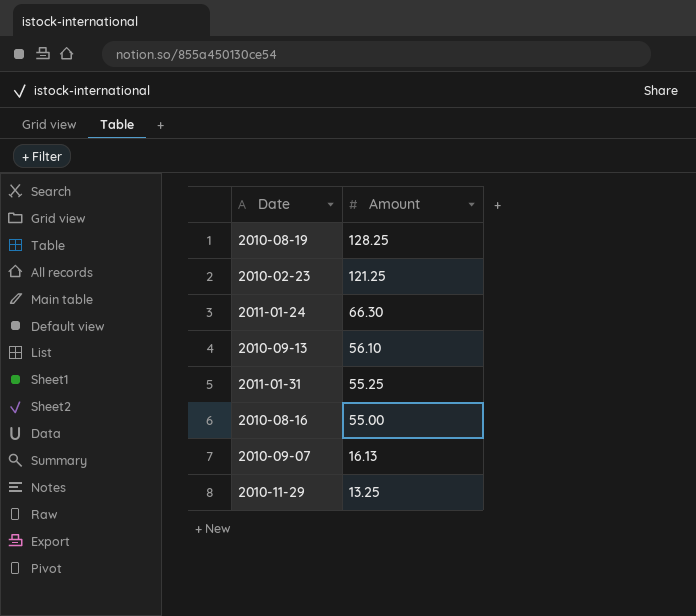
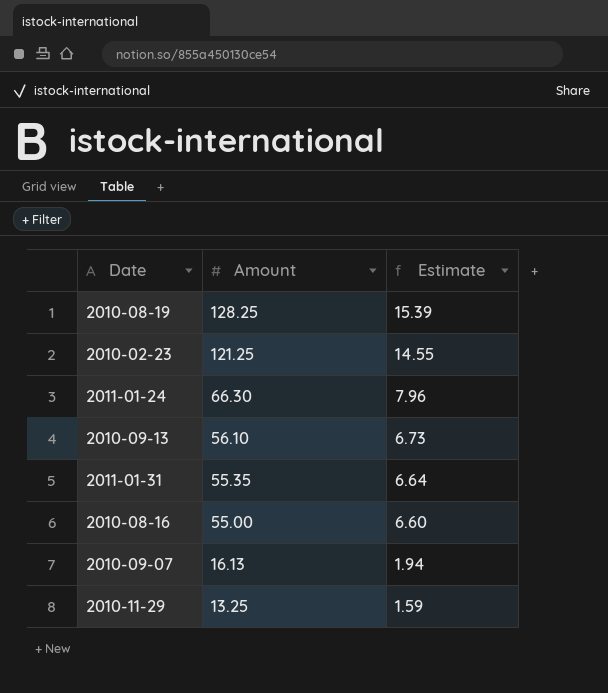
column Estimate | formula: none -> [Amount] * 0.12
2011-01-31 | Amount: 55.25 -> 55.35

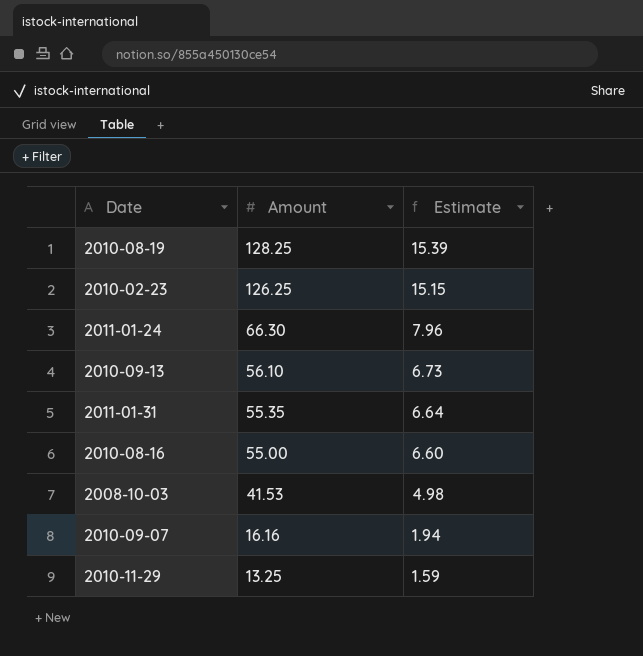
2010-02-23 | Amount: 121.25 -> 126.25
2010-02-23 | Estimate: 14.55 -> 15.15
row 2008-10-03: none -> 41.53 | 4.98
2010-09-07 | Amount: 16.13 -> 16.16

